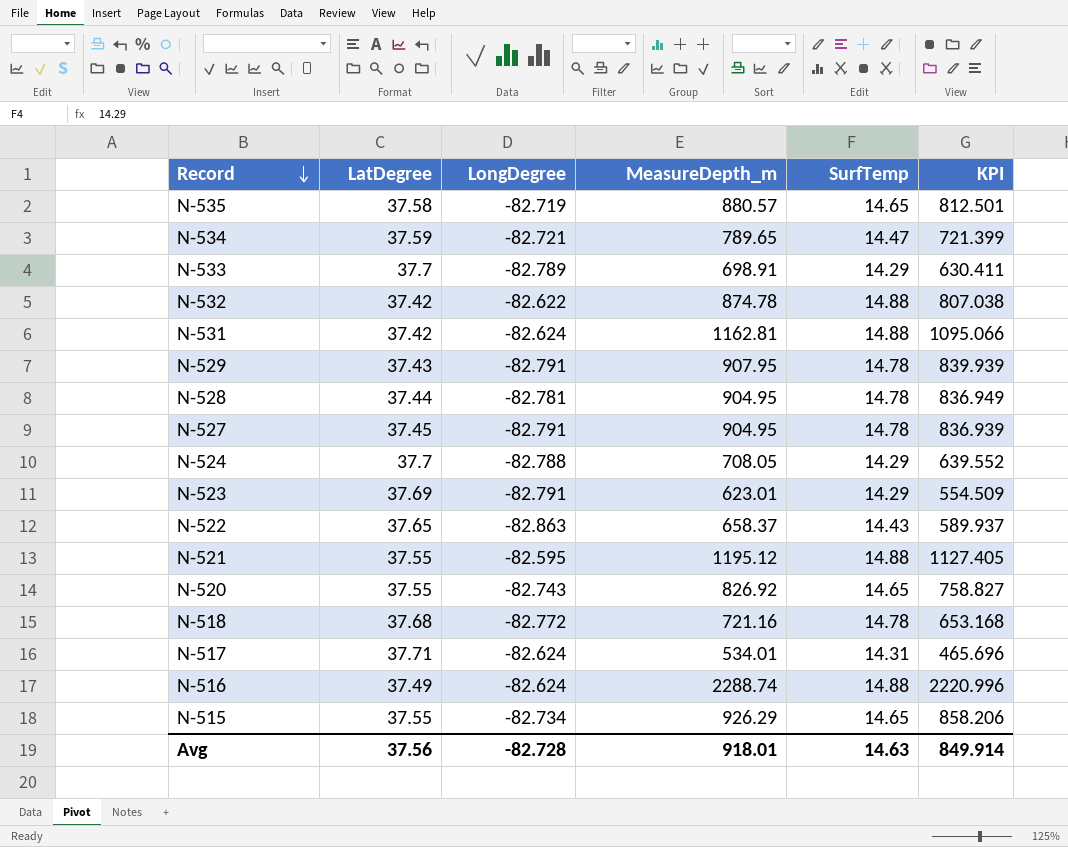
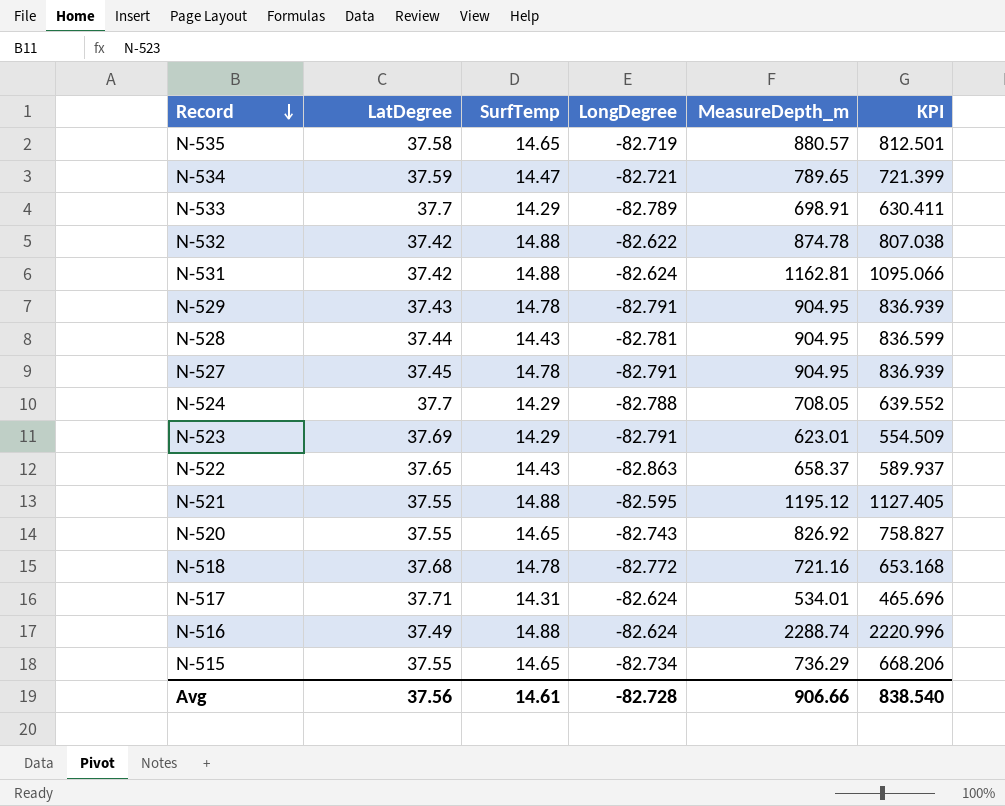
column SurfTemp | position: 5 -> 3
N-529 | MeasureDepth_m: 907.95 -> 904.95
N-529 | KPI: 839.939 -> 836.939
N-528 | SurfTemp: 14.78 -> 14.43
N-528 | KPI: 836.949 -> 836.599
N-515 | MeasureDepth_m: 926.29 -> 736.29
N-515 | KPI: 858.206 -> 668.206
Avg | SurfTemp: 14.63 -> 14.61
Avg | MeasureDepth_m: 918.01 -> 906.66
Avg | KPI: 849.914 -> 838.540

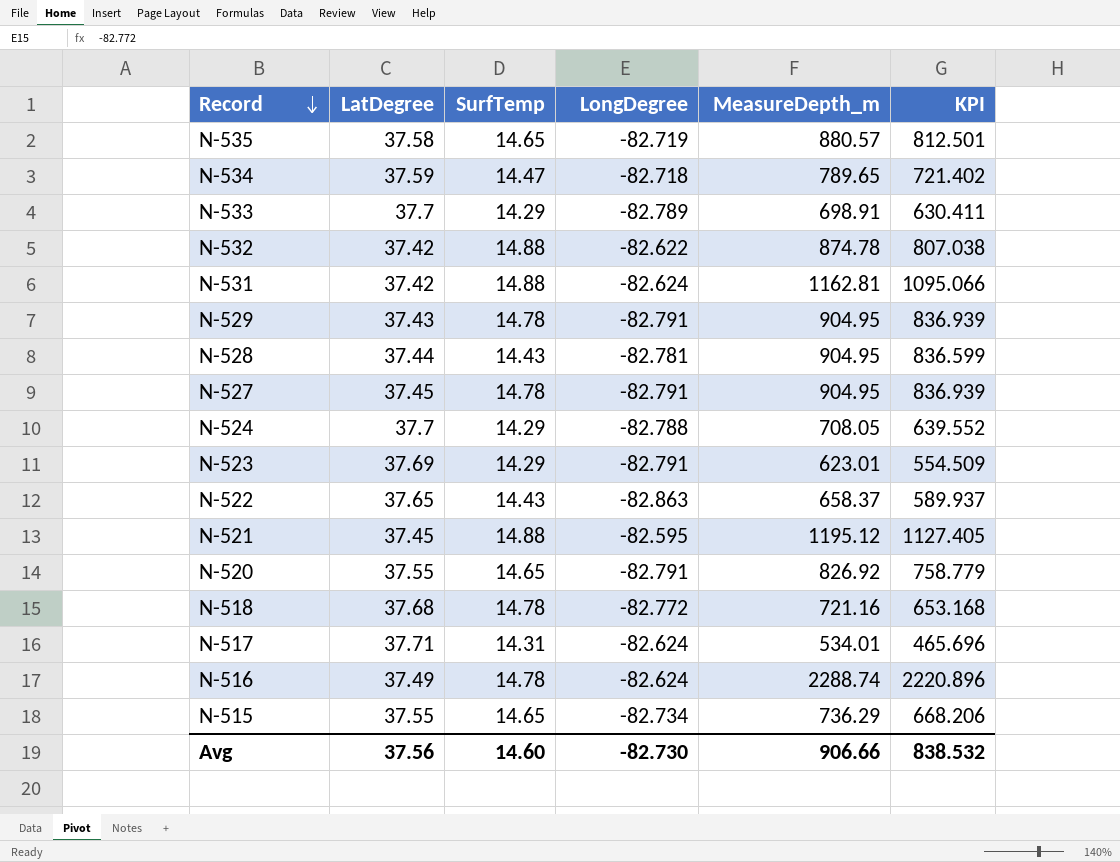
N-534 | LongDegree: -82.721 -> -82.718
N-534 | KPI: 721.399 -> 721.402
N-521 | LatDegree: 37.55 -> 37.45
N-520 | LongDegree: -82.743 -> -82.791
N-520 | KPI: 758.827 -> 758.779
N-516 | SurfTemp: 14.88 -> 14.78
N-516 | KPI: 2220.996 -> 2220.896
Avg | SurfTemp: 14.61 -> 14.60
Avg | LongDegree: -82.728 -> -82.730
Avg | KPI: 838.540 -> 838.532

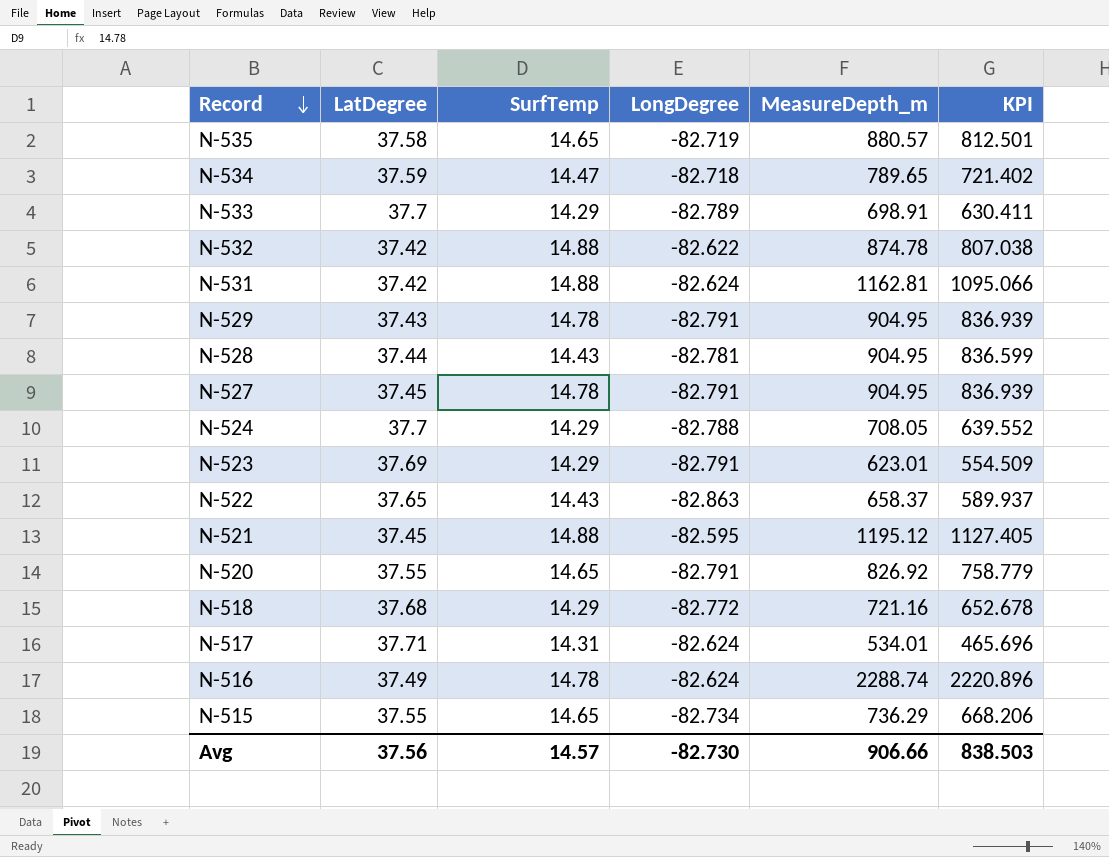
N-518 | SurfTemp: 14.78 -> 14.29
N-518 | KPI: 653.168 -> 652.678
Avg | SurfTemp: 14.60 -> 14.57
Avg | KPI: 838.532 -> 838.503

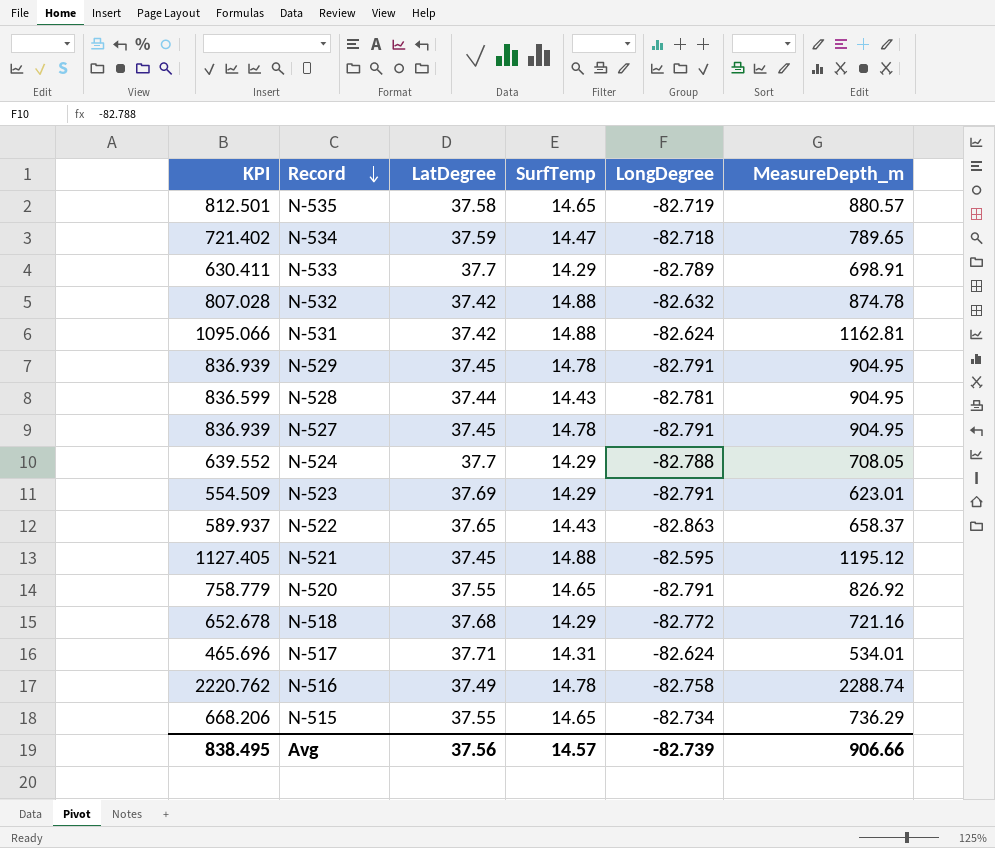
column KPI | position: 6 -> 1
N-532 | KPI: 807.038 -> 807.028
N-532 | LongDegree: -82.622 -> -82.632
N-529 | LatDegree: 37.43 -> 37.45
N-516 | KPI: 2220.896 -> 2220.762
N-516 | LongDegree: -82.624 -> -82.758
Avg | KPI: 838.503 -> 838.495
Avg | LongDegree: -82.730 -> -82.739

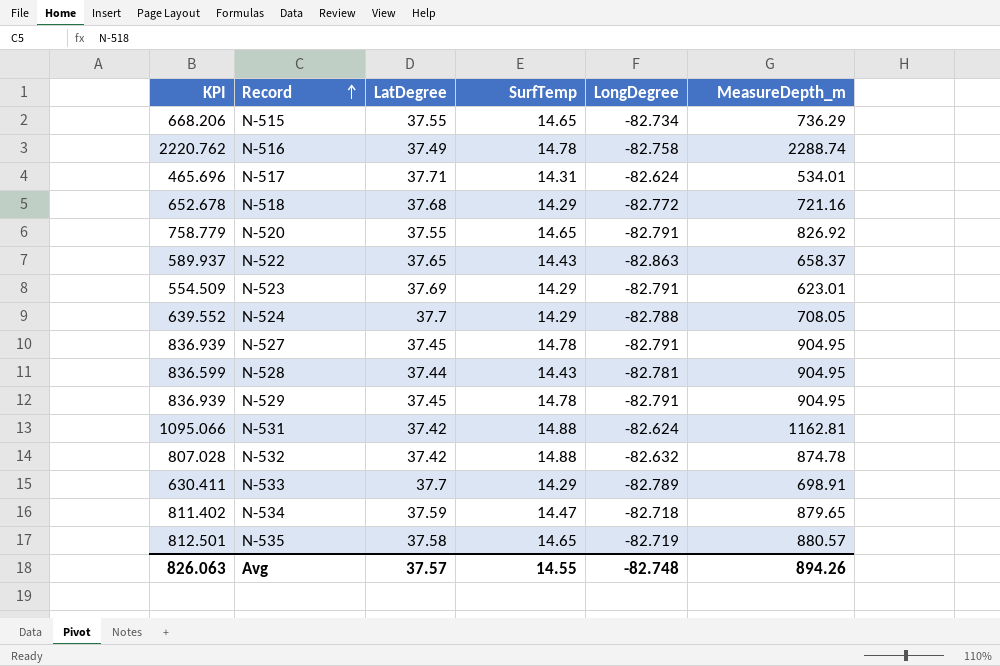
row order: Record descending -> Record ascending
row N-521: 1127.405 | 37.45 | 14.88 | -82.595 | 1195.12 -> none
N-534 | KPI: 721.402 -> 811.402
N-534 | MeasureDepth_m: 789.65 -> 879.65
Avg | KPI: 838.495 -> 826.063
Avg | LatDegree: 37.56 -> 37.57
Avg | SurfTemp: 14.57 -> 14.55
Avg | LongDegree: -82.739 -> -82.748
Avg | MeasureDepth_m: 906.66 -> 894.26

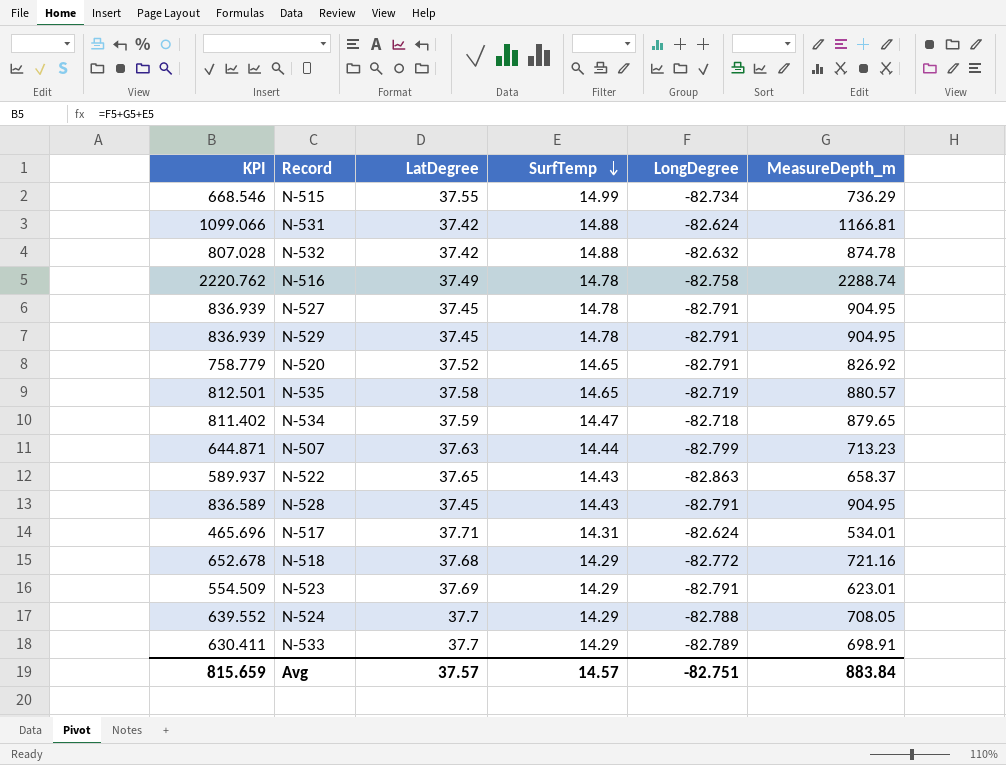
row order: Record ascending -> SurfTemp descending
N-515 | KPI: 668.206 -> 668.546
N-515 | SurfTemp: 14.65 -> 14.99
N-531 | KPI: 1095.066 -> 1099.066
N-531 | MeasureDepth_m: 1162.81 -> 1166.81
N-520 | LatDegree: 37.55 -> 37.52
row N-507: none -> 644.871 | 37.63 | 14.44 | -82.799 | 713.23
N-528 | KPI: 836.599 -> 836.589
N-528 | LatDegree: 37.44 -> 37.45
N-528 | LongDegree: -82.781 -> -82.791
Avg | KPI: 826.063 -> 815.659
Avg | SurfTemp: 14.55 -> 14.57
Avg | LongDegree: -82.748 -> -82.751
Avg | MeasureDepth_m: 894.26 -> 883.84

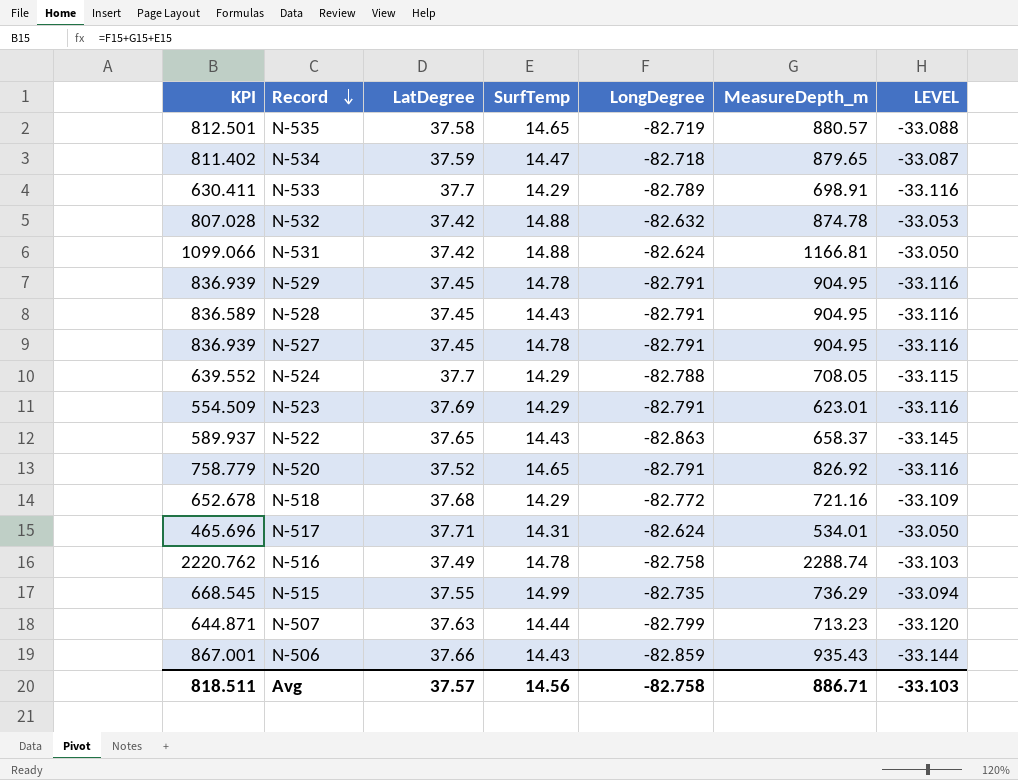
row order: SurfTemp descending -> Record descending
column LEVEL | formula: none -> [LongDegree] * 0.4
N-515 | KPI: 668.546 -> 668.545
N-515 | LongDegree: -82.734 -> -82.735
row N-506: none -> 867.001 | 37.66 | 14.43 | -82.859 | 935.43 | -33.144
Avg | KPI: 815.659 -> 818.511
Avg | SurfTemp: 14.57 -> 14.56
Avg | LongDegree: -82.751 -> -82.758
Avg | MeasureDepth_m: 883.84 -> 886.71

